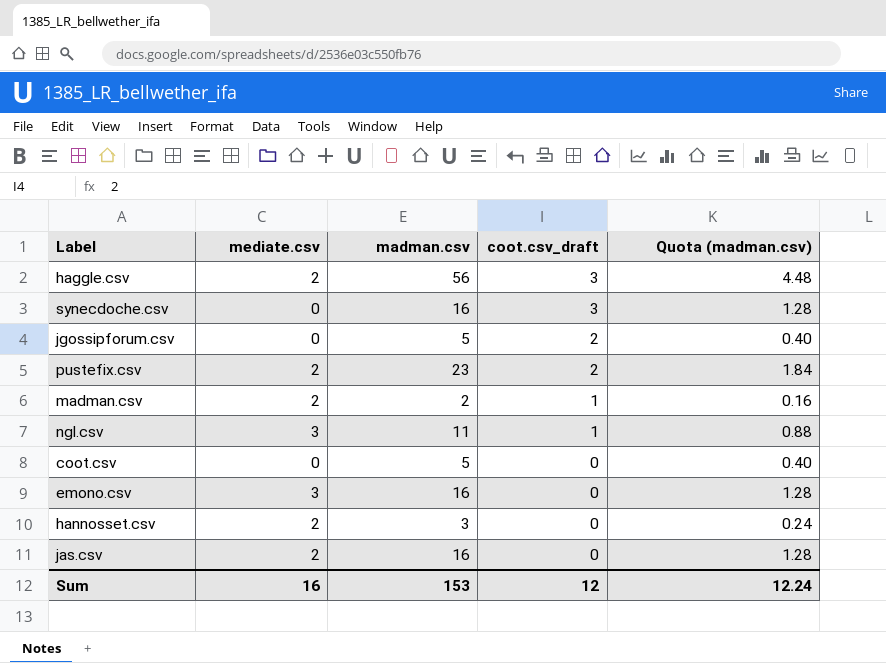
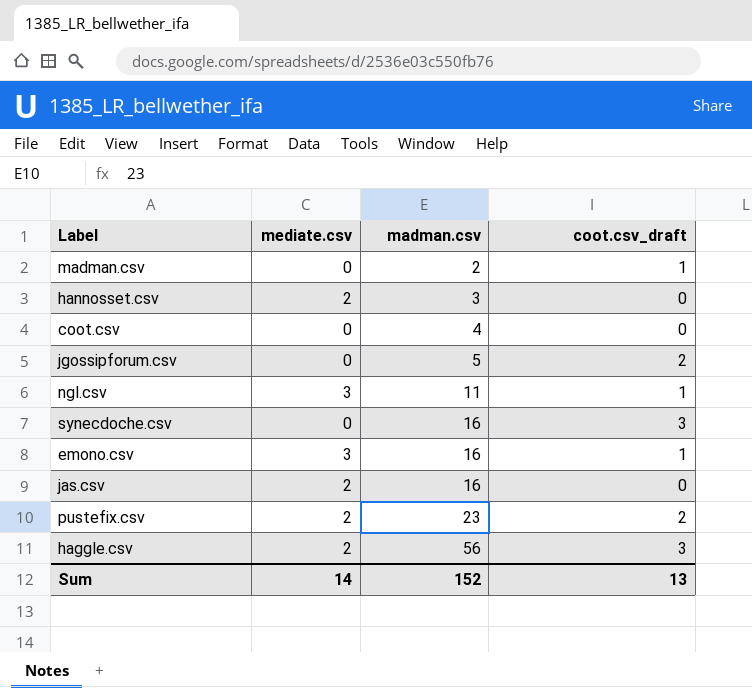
row order: coot.csv_draft descending -> madman.csv ascending
column Quota (madman.csv) | formula: [madman.csv] * 0.08 -> none
madman.csv | mediate.csv: 2 -> 0
coot.csv | madman.csv: 5 -> 4
emono.csv | coot.csv_draft: 0 -> 1
Sum | mediate.csv: 16 -> 14
Sum | madman.csv: 153 -> 152
Sum | coot.csv_draft: 12 -> 13

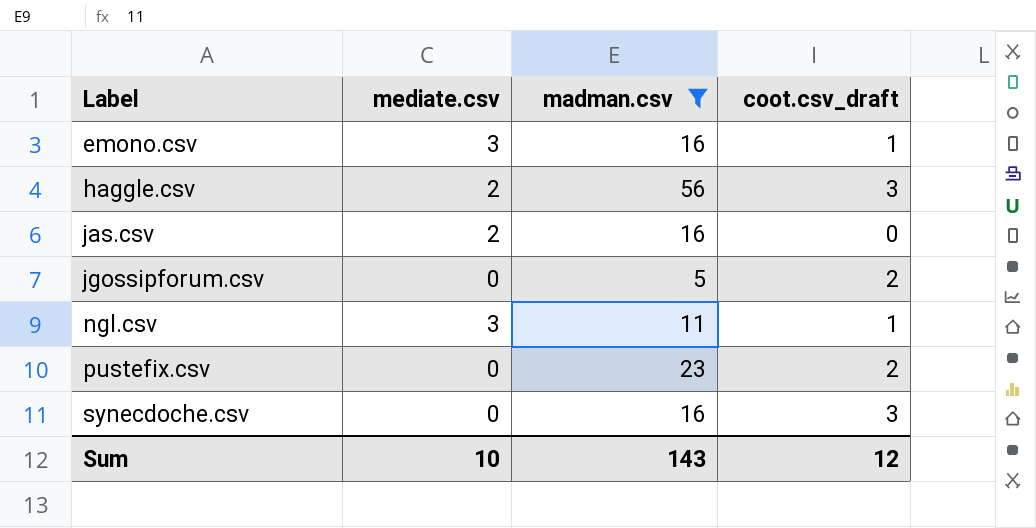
filter: none -> madman.csv >= 5
row order: madman.csv ascending -> Label ascending
pustefix.csv | mediate.csv: 2 -> 0
Sum | mediate.csv: 14 -> 10
Sum | madman.csv: 152 -> 143
Sum | coot.csv_draft: 13 -> 12

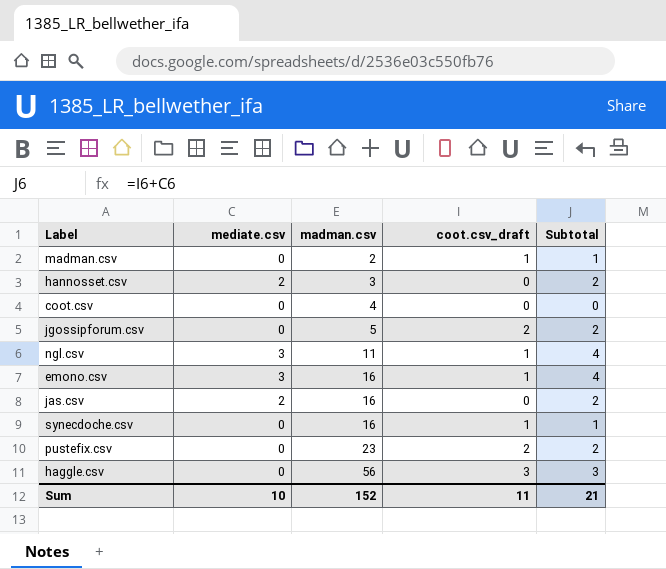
filter: madman.csv >= 5 -> none
row order: Label ascending -> madman.csv ascending
column Subtotal | formula: none -> [mediate.csv] + [coot.csv_draft]
synecdoche.csv | coot.csv_draft: 3 -> 1
haggle.csv | mediate.csv: 2 -> 0
Sum | madman.csv: 143 -> 152
Sum | coot.csv_draft: 12 -> 11

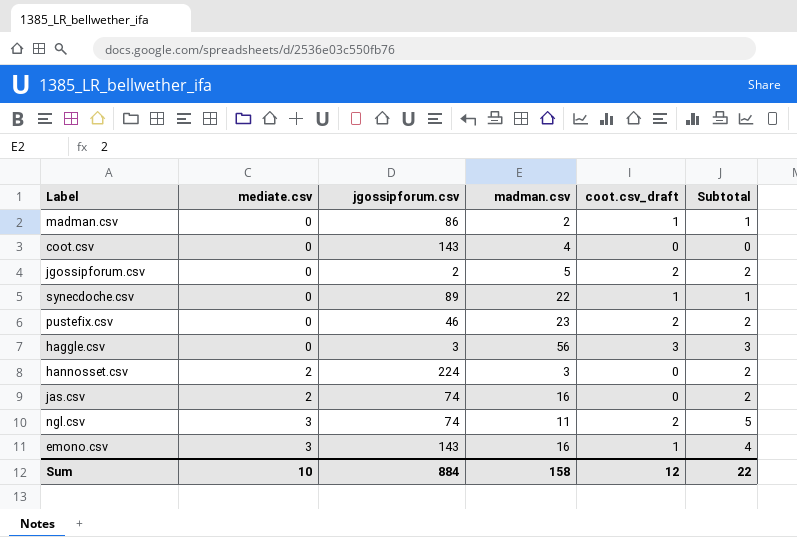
row order: madman.csv ascending -> mediate.csv ascending
column jgossipforum.csv | position: none -> 3
synecdoche.csv | madman.csv: 16 -> 22
ngl.csv | coot.csv_draft: 1 -> 2
ngl.csv | Subtotal: 4 -> 5
Sum | madman.csv: 152 -> 158
Sum | coot.csv_draft: 11 -> 12
Sum | Subtotal: 21 -> 22

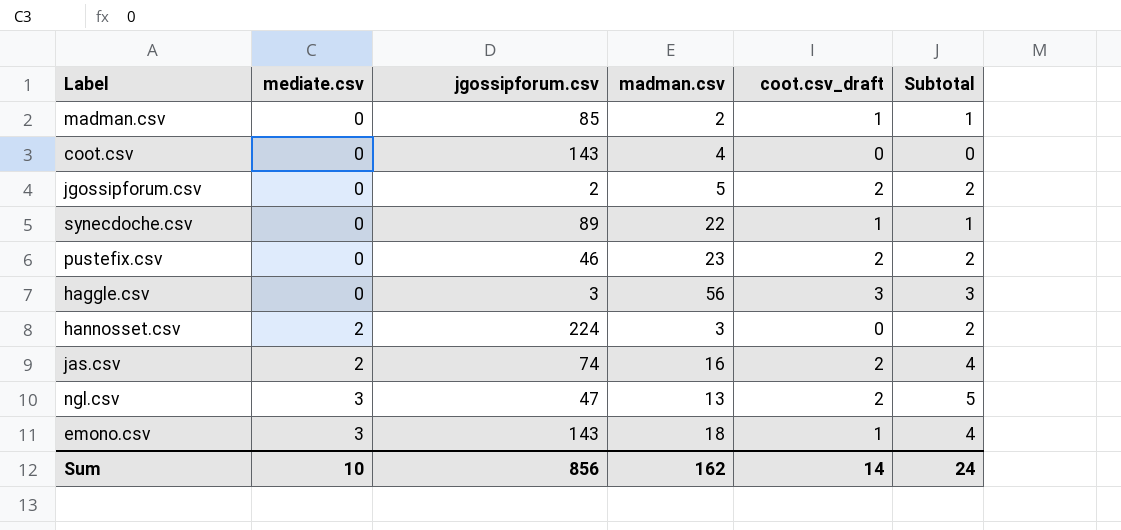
madman.csv | jgossipforum.csv: 86 -> 85
jas.csv | coot.csv_draft: 0 -> 2
jas.csv | Subtotal: 2 -> 4
ngl.csv | jgossipforum.csv: 74 -> 47
ngl.csv | madman.csv: 11 -> 13
emono.csv | madman.csv: 16 -> 18
Sum | jgossipforum.csv: 884 -> 856
Sum | madman.csv: 158 -> 162
Sum | coot.csv_draft: 12 -> 14
Sum | Subtotal: 22 -> 24

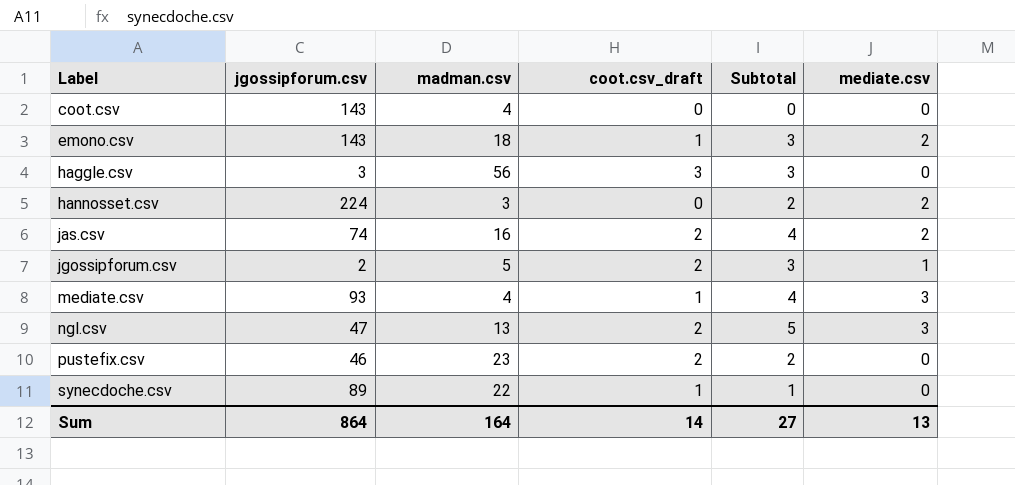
row order: mediate.csv ascending -> Label ascending
column mediate.csv | position: 2 -> 6
row madman.csv: 0 | 85 | 2 | 1 | 1 -> none
emono.csv | Subtotal: 4 -> 3
emono.csv | mediate.csv: 3 -> 2
jgossipforum.csv | Subtotal: 2 -> 3
jgossipforum.csv | mediate.csv: 0 -> 1
row mediate.csv: none -> 93 | 4 | 1 | 4 | 3
Sum | jgossipforum.csv: 856 -> 864
Sum | madman.csv: 162 -> 164
Sum | Subtotal: 24 -> 27
Sum | mediate.csv: 10 -> 13

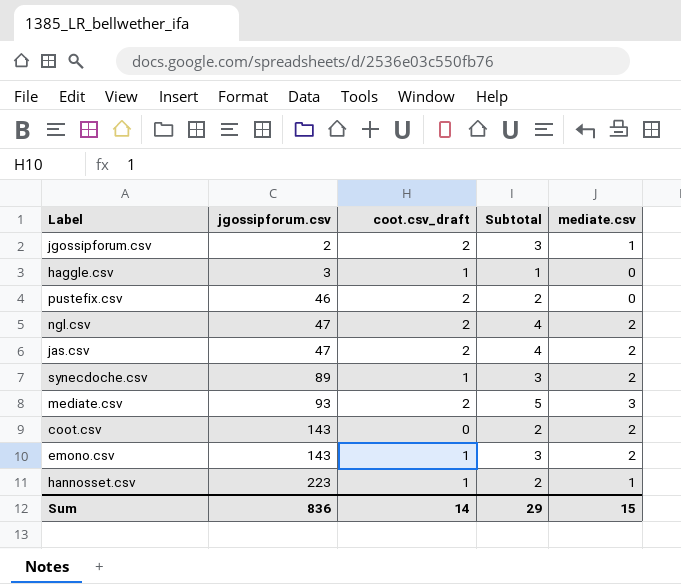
row order: Label ascending -> jgossipforum.csv ascending
column madman.csv | position: 3 -> none
haggle.csv | coot.csv_draft: 3 -> 1
haggle.csv | Subtotal: 3 -> 1
ngl.csv | Subtotal: 5 -> 4
ngl.csv | mediate.csv: 3 -> 2
jas.csv | jgossipforum.csv: 74 -> 47
synecdoche.csv | Subtotal: 1 -> 3
synecdoche.csv | mediate.csv: 0 -> 2
mediate.csv | coot.csv_draft: 1 -> 2
mediate.csv | Subtotal: 4 -> 5
coot.csv | Subtotal: 0 -> 2
coot.csv | mediate.csv: 0 -> 2
hannosset.csv | jgossipforum.csv: 224 -> 223
hannosset.csv | coot.csv_draft: 0 -> 1
hannosset.csv | mediate.csv: 2 -> 1
Sum | jgossipforum.csv: 864 -> 836
Sum | Subtotal: 27 -> 29
Sum | mediate.csv: 13 -> 15

